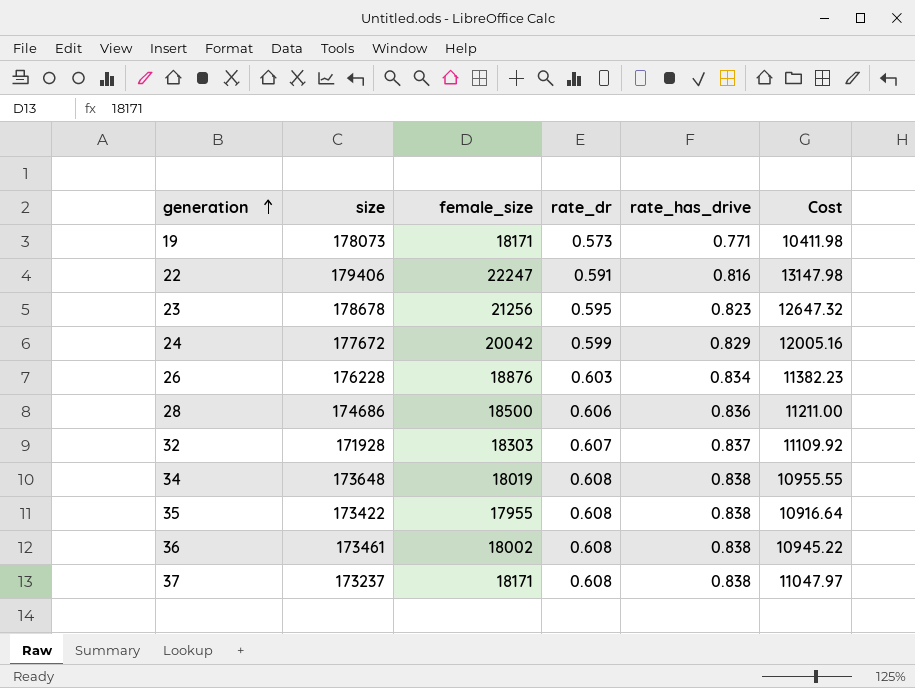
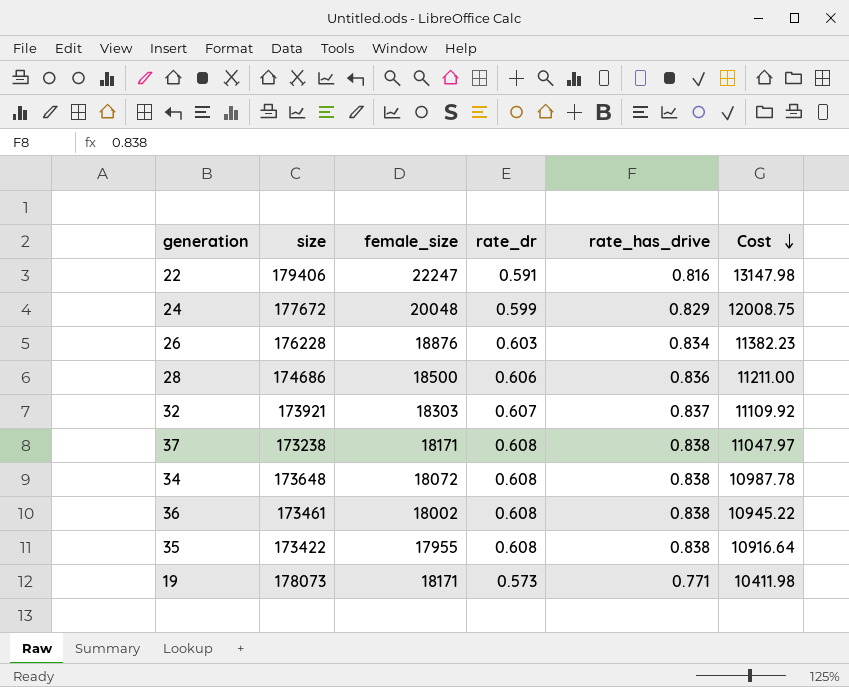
row order: generation ascending -> Cost descending
row 23: 178678 | 21256 | 0.595 | 0.823 | 12647.32 -> none
24 | female_size: 20042 -> 20048
24 | Cost: 12005.16 -> 12008.75
32 | size: 171928 -> 173921
37 | size: 173237 -> 173238
34 | female_size: 18019 -> 18072
34 | Cost: 10955.55 -> 10987.78

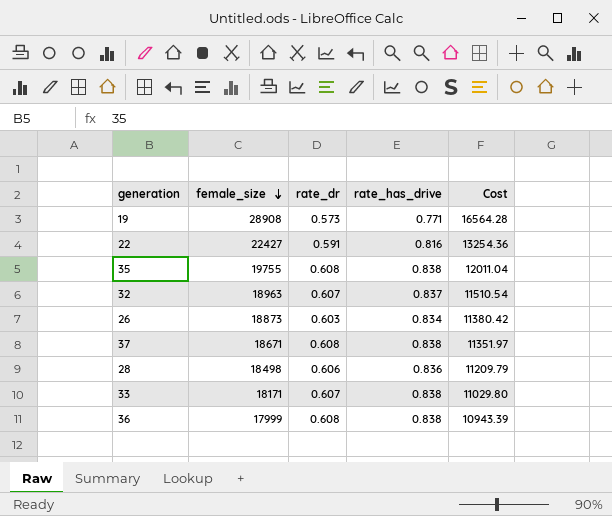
row order: Cost descending -> female_size descending
column size | position: 2 -> none
row 24: 177672 | 20048 | 0.599 | 0.829 | 12008.75 -> none
row 34: 173648 | 18072 | 0.608 | 0.838 | 10987.78 -> none
19 | female_size: 18171 -> 28908
19 | Cost: 10411.98 -> 16564.28
22 | female_size: 22247 -> 22427
22 | Cost: 13147.98 -> 13254.36
35 | female_size: 17955 -> 19755
35 | Cost: 10916.64 -> 12011.04
32 | female_size: 18303 -> 18963
32 | Cost: 11109.92 -> 11510.54
26 | female_size: 18876 -> 18873
26 | Cost: 11382.23 -> 11380.42
37 | female_size: 18171 -> 18671
37 | Cost: 11047.97 -> 11351.97
28 | female_size: 18500 -> 18498
28 | Cost: 11211.00 -> 11209.79
row 33: none -> 18171 | 0.607 | 0.838 | 11029.80
36 | female_size: 18002 -> 17999
36 | Cost: 10945.22 -> 10943.39

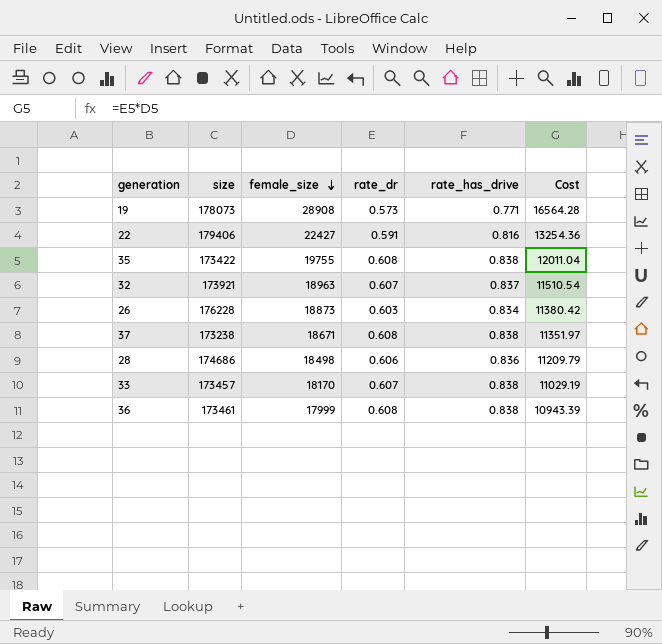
column size | position: none -> 2
33 | female_size: 18171 -> 18170
33 | Cost: 11029.80 -> 11029.19

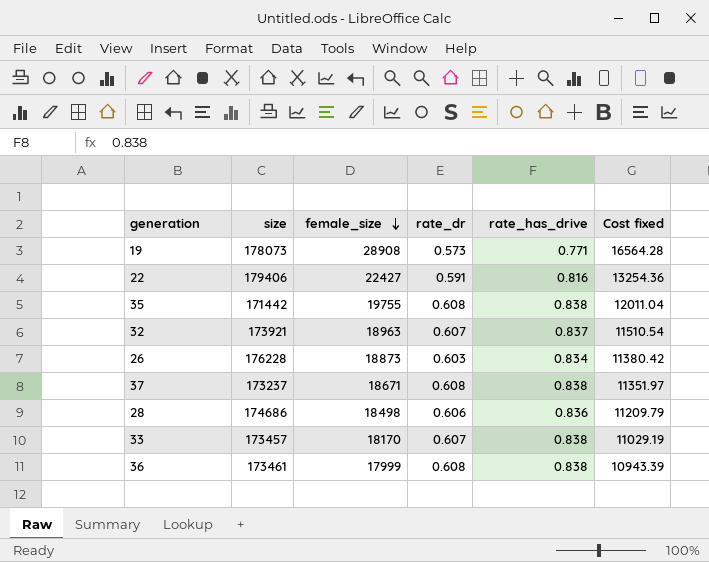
column name: Cost -> Cost fixed
35 | size: 173422 -> 171442
37 | size: 173238 -> 173237

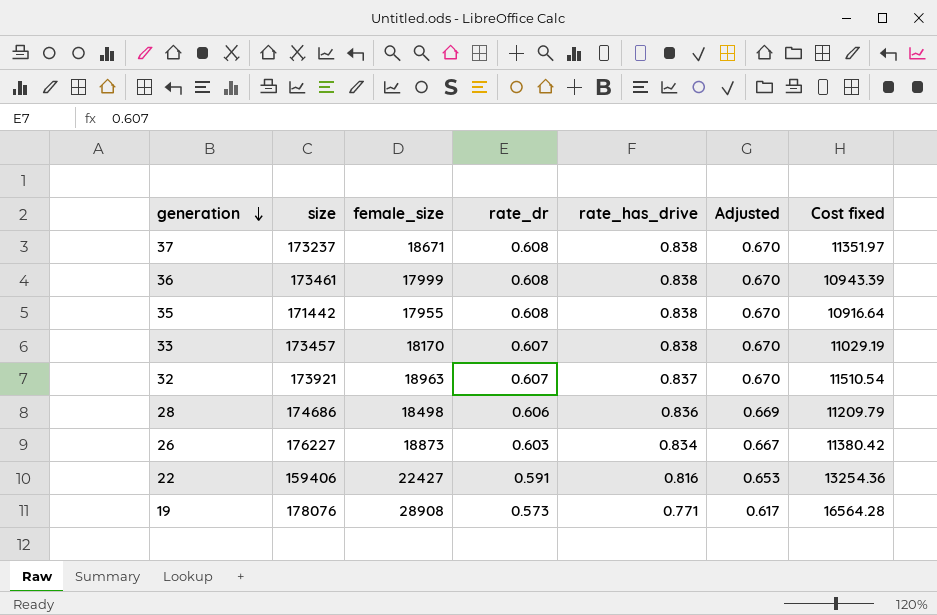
row order: female_size descending -> generation descending
column Adjusted | formula: none -> [rate_has_drive] * 0.8
35 | female_size: 19755 -> 17955
35 | Cost fixed: 12011.04 -> 10916.64
26 | size: 176228 -> 176227
22 | size: 179406 -> 159406
19 | size: 178073 -> 178076

